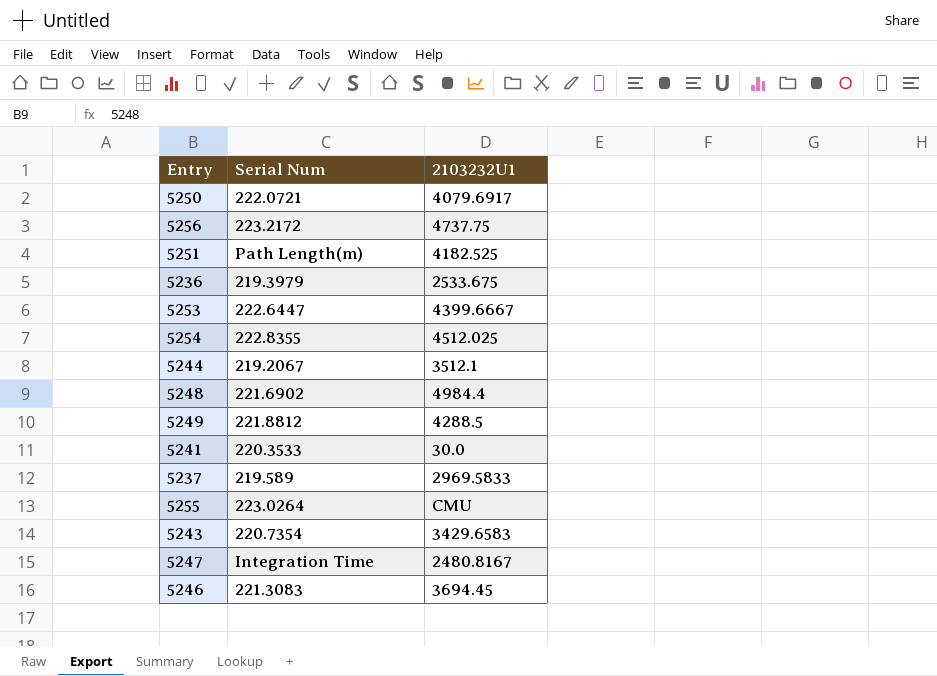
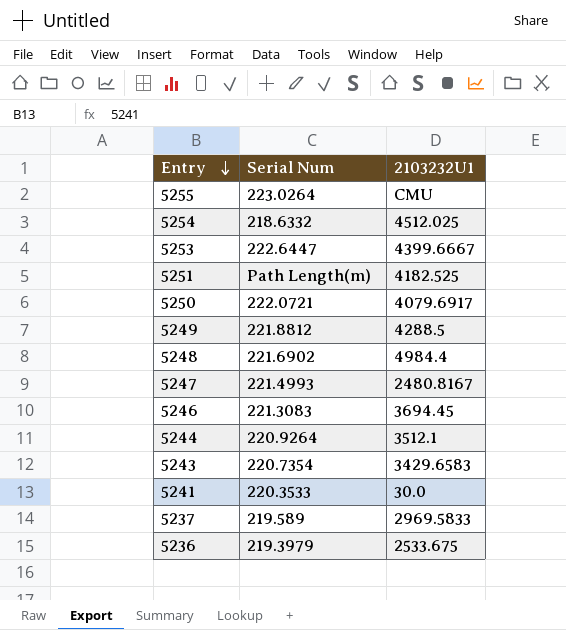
row order: none -> Entry descending
row 5256: 223.2172 | 4737.75 -> none
5254 | Serial Num: 222.8355 -> 218.6332
5247 | Serial Num: Integration Time -> 221.4993
5244 | Serial Num: 219.2067 -> 220.9264

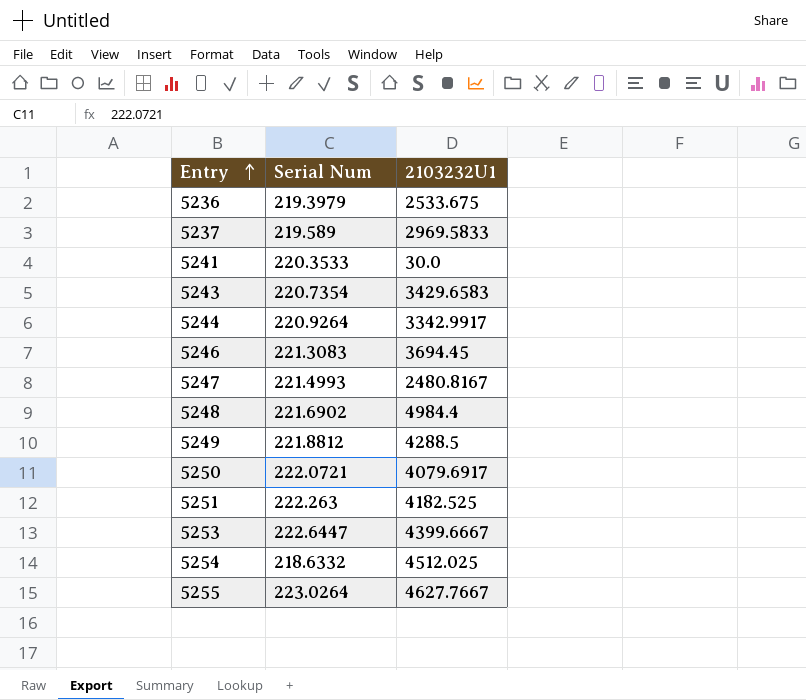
row order: Entry descending -> Entry ascending
5244 | 2103232U1: 3512.1 -> 3342.9917
5251 | Serial Num: Path Length(m) -> 222.263
5255 | 2103232U1: CMU -> 4627.7667

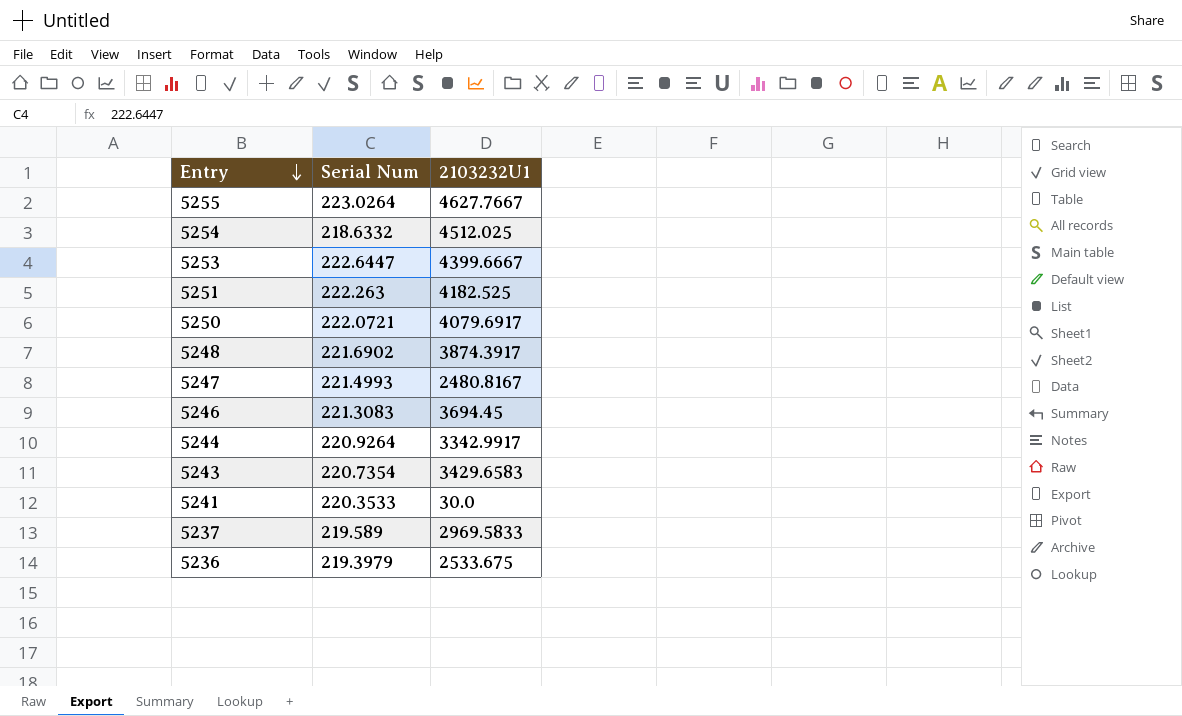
row order: Entry ascending -> Entry descending
row 5249: 221.8812 | 4288.5 -> none
5248 | 2103232U1: 4984.4 -> 3874.3917

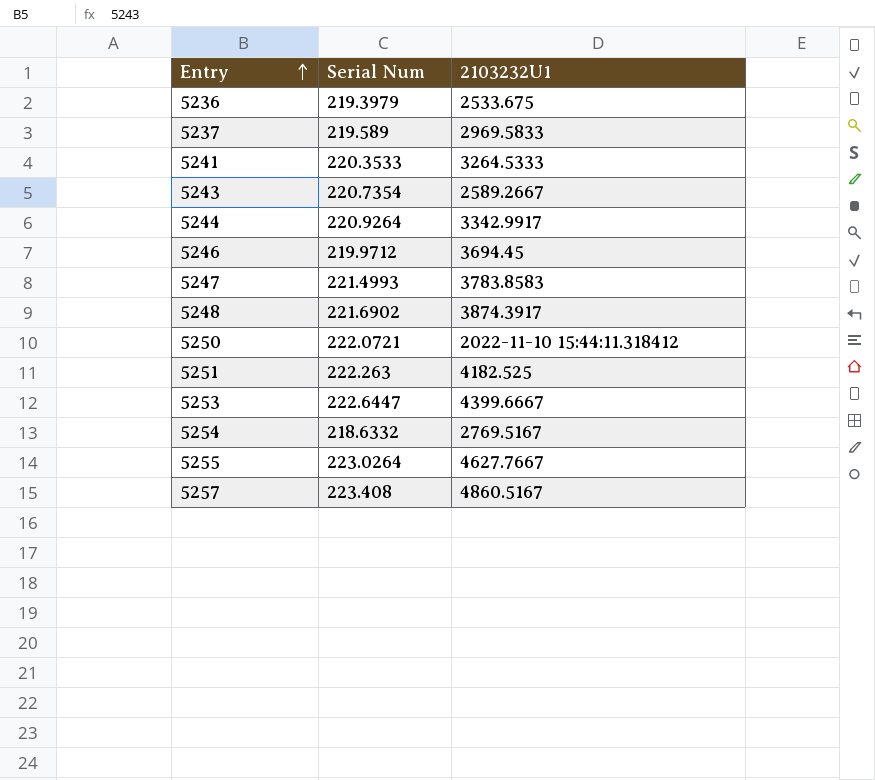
row order: Entry descending -> Entry ascending
5241 | 2103232U1: 30.0 -> 3264.5333
5243 | 2103232U1: 3429.6583 -> 2589.2667
5246 | Serial Num: 221.3083 -> 219.9712
5247 | 2103232U1: 2480.8167 -> 3783.8583
5250 | 2103232U1: 4079.6917 -> 2022-11-10 15:44:11.318412
5254 | 2103232U1: 4512.025 -> 2769.5167
row 5257: none -> 223.408 | 4860.5167

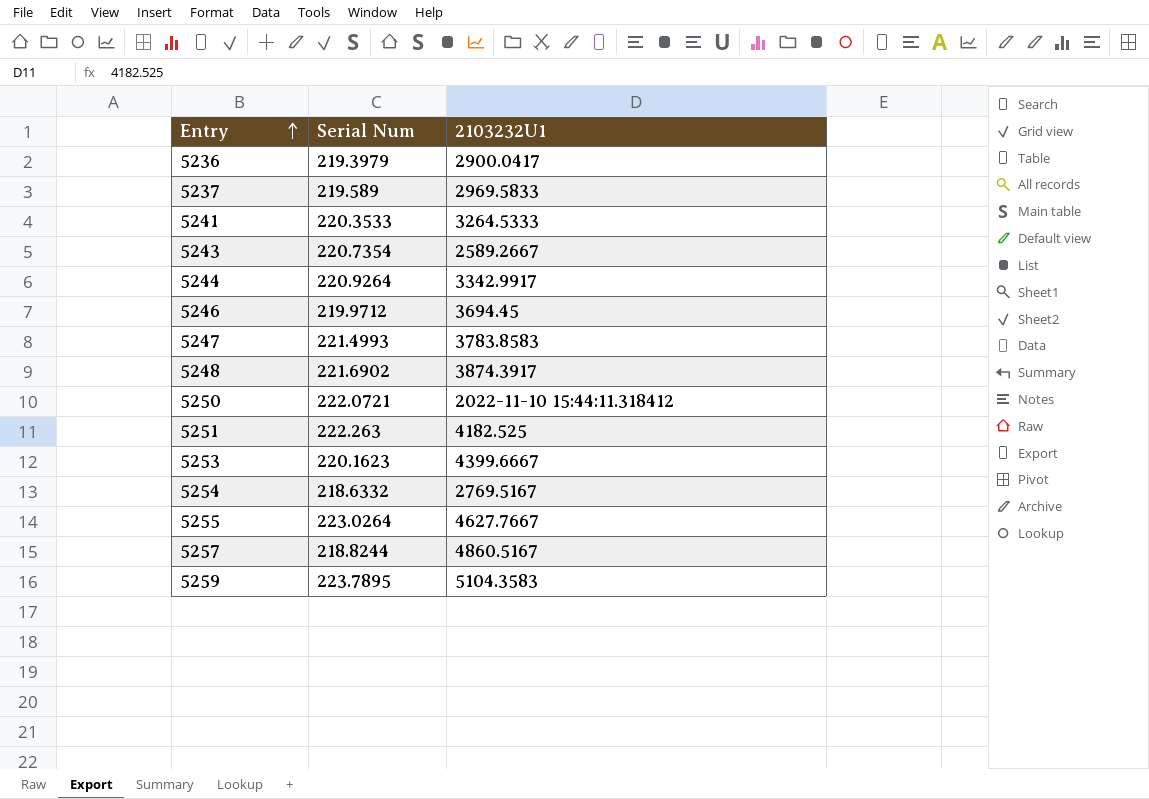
5236 | 2103232U1: 2533.675 -> 2900.0417
5253 | Serial Num: 222.6447 -> 220.1623
5257 | Serial Num: 223.408 -> 218.8244
row 5259: none -> 223.7895 | 5104.3583

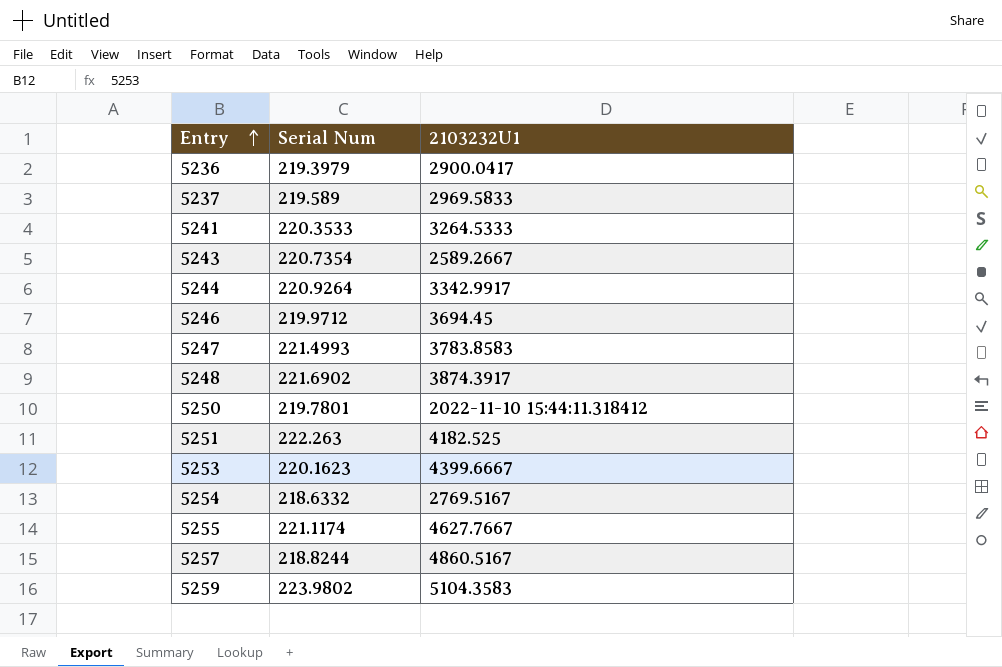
5250 | Serial Num: 222.0721 -> 219.7801
5255 | Serial Num: 223.0264 -> 221.1174
5259 | Serial Num: 223.7895 -> 223.9802

